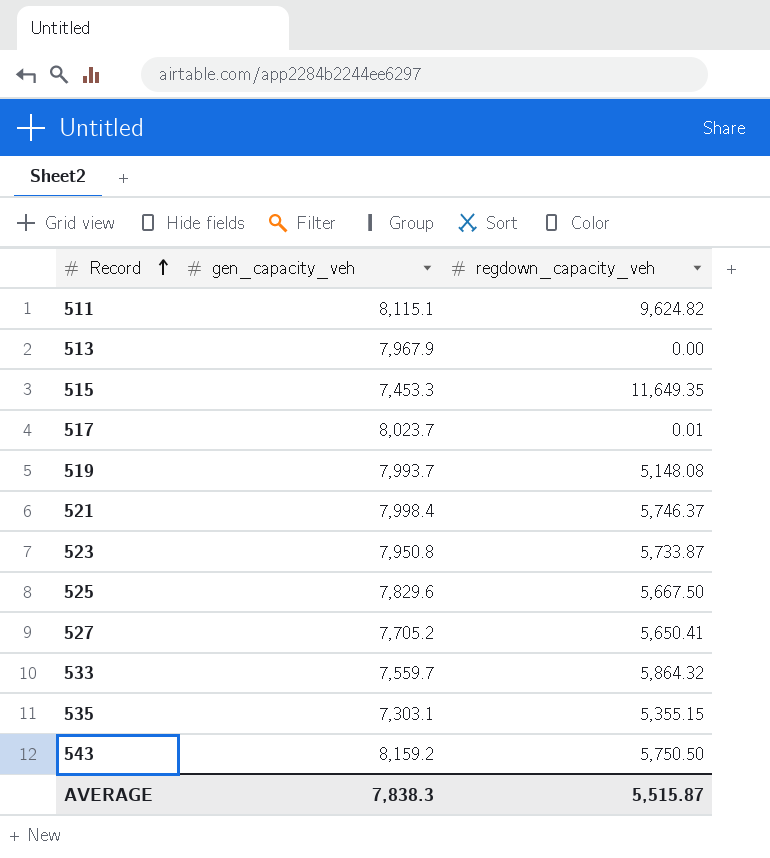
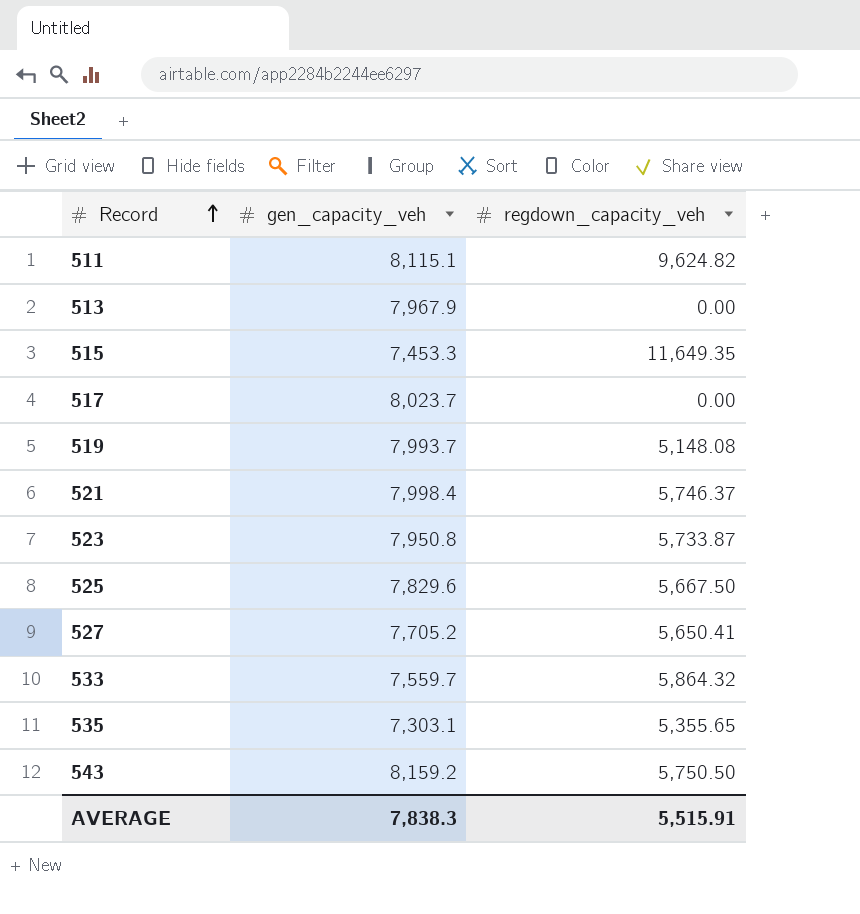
517 | regdown_capacity_veh: 0.01 -> 0.00
535 | regdown_capacity_veh: 5,355.15 -> 5,355.65
AVERAGE | regdown_capacity_veh: 5,515.87 -> 5,515.91

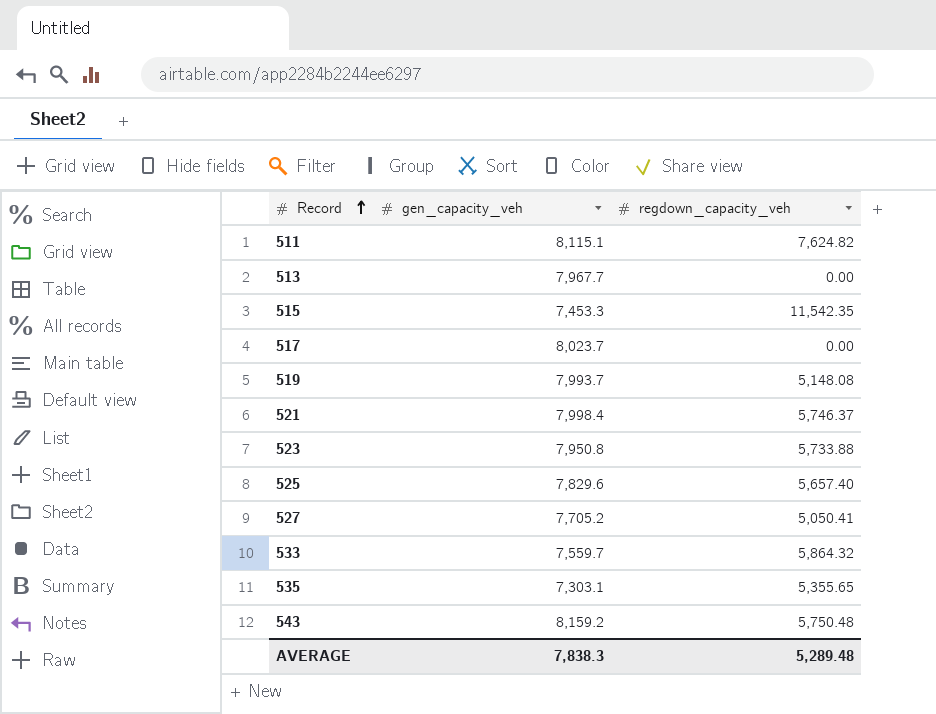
511 | regdown_capacity_veh: 9,624.82 -> 7,624.82
513 | gen_capacity_veh: 7,967.9 -> 7,967.7
515 | regdown_capacity_veh: 11,649.35 -> 11,542.35
523 | regdown_capacity_veh: 5,733.87 -> 5,733.88
525 | regdown_capacity_veh: 5,667.50 -> 5,657.40
527 | regdown_capacity_veh: 5,650.41 -> 5,050.41
543 | regdown_capacity_veh: 5,750.50 -> 5,750.48
AVERAGE | regdown_capacity_veh: 5,515.91 -> 5,289.48

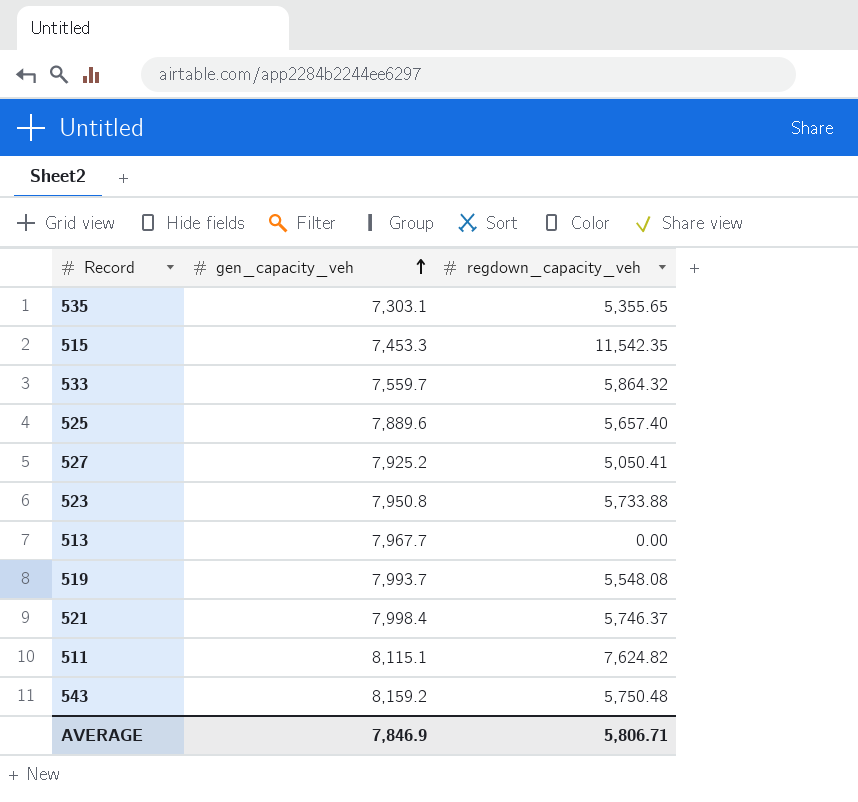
row order: Record ascending -> gen_capacity_veh ascending
row 517: 8,023.7 | 0.00 -> none
525 | gen_capacity_veh: 7,829.6 -> 7,889.6
527 | gen_capacity_veh: 7,705.2 -> 7,925.2
519 | regdown_capacity_veh: 5,148.08 -> 5,548.08
AVERAGE | gen_capacity_veh: 7,838.3 -> 7,846.9
AVERAGE | regdown_capacity_veh: 5,289.48 -> 5,806.71

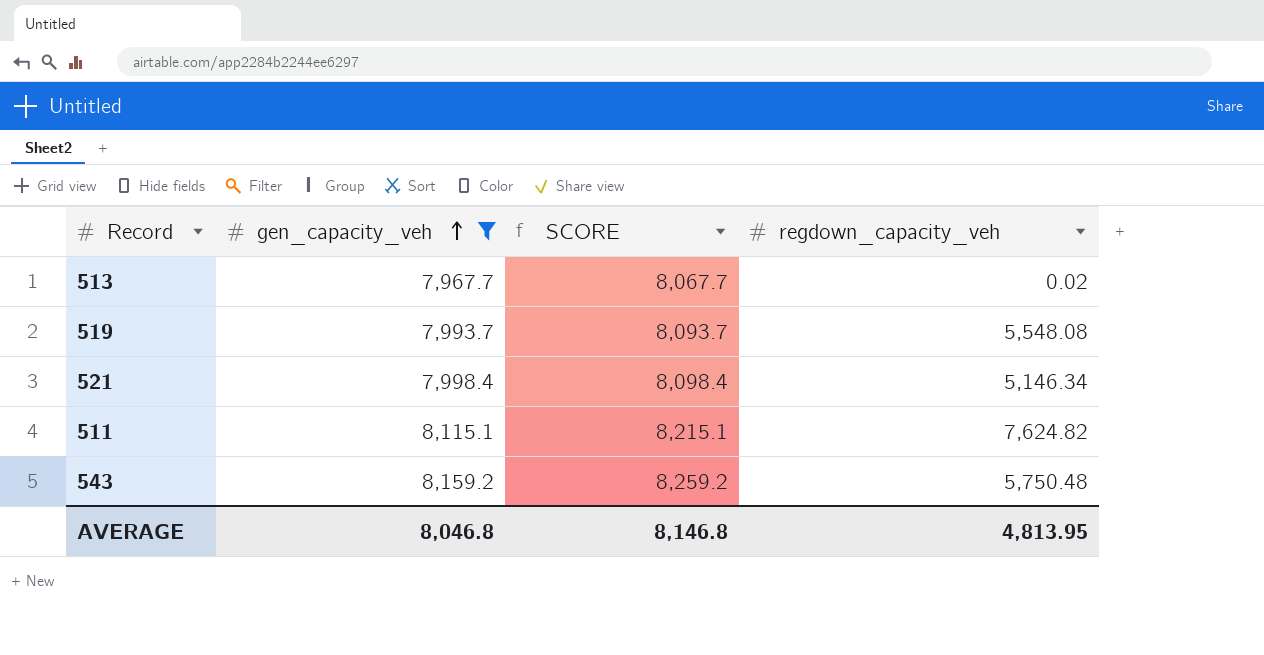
filter: none -> gen_capacity_veh >= 7,967.7
column SCORE | formula: none -> [gen_capacity_veh] + 100
513 | regdown_capacity_veh: 0.00 -> 0.02
521 | regdown_capacity_veh: 5,746.37 -> 5,146.34
AVERAGE | gen_capacity_veh: 7,846.9 -> 8,046.8
AVERAGE | regdown_capacity_veh: 5,806.71 -> 4,813.95

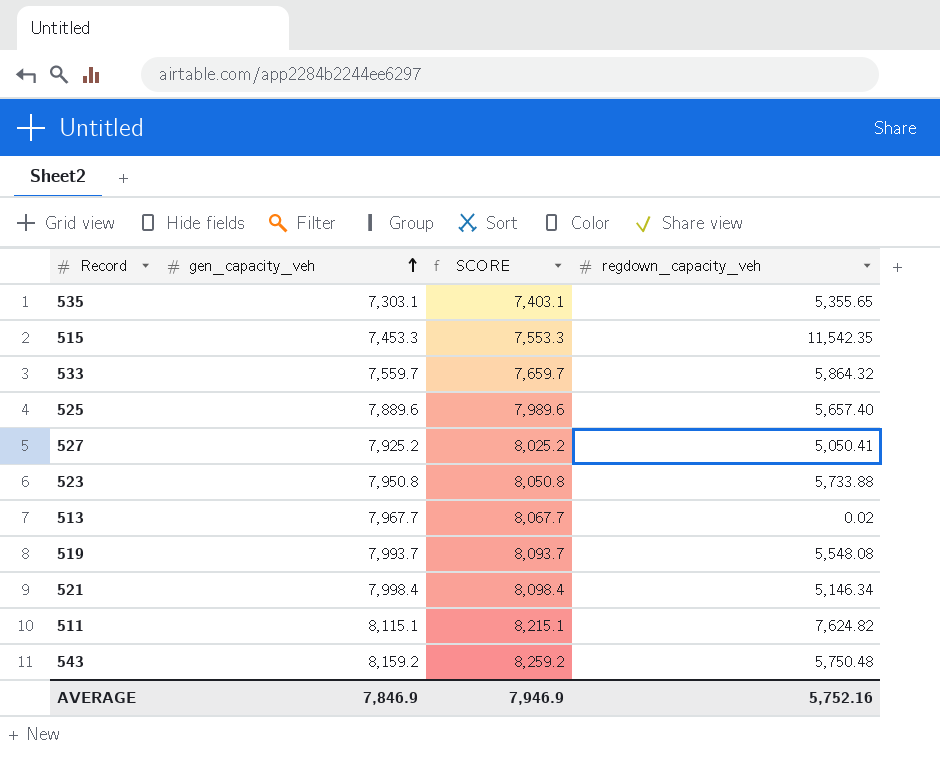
filter: gen_capacity_veh >= 7,967.7 -> none
AVERAGE | gen_capacity_veh: 8,046.8 -> 7,846.9
AVERAGE | SCORE: 8,146.8 -> 7,946.9
AVERAGE | regdown_capacity_veh: 4,813.95 -> 5,752.16

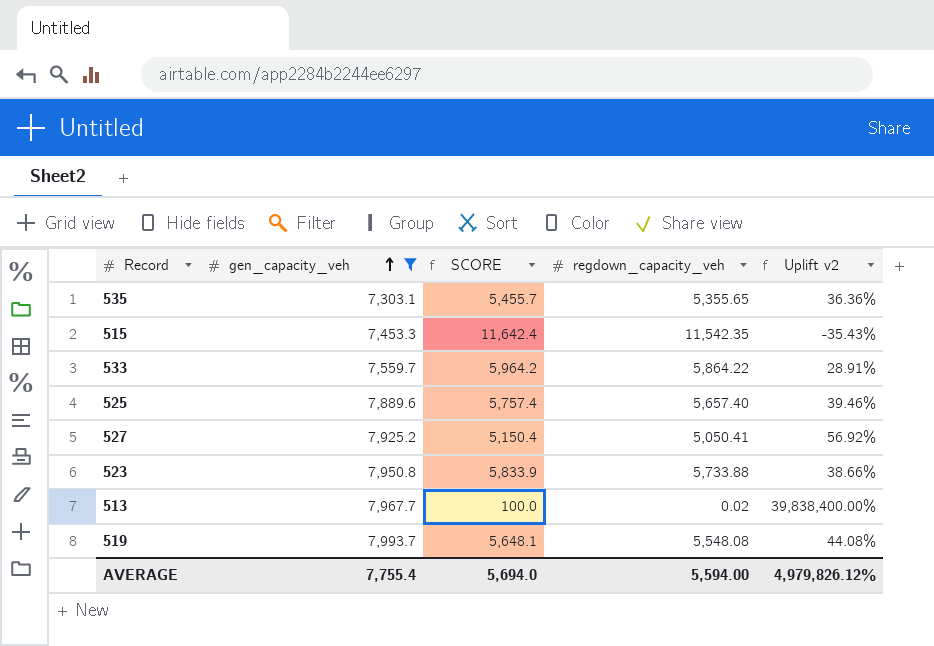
filter: none -> gen_capacity_veh <= 7,993.7
column SCORE | formula: [gen_capacity_veh] + 100 -> [regdown_capacity_veh] + 100
column Uplift v2 | formula: none -> ([gen_capacity_veh] - [regdown_capacity_veh]) / [regdown_capacity_veh]
533 | regdown_capacity_veh: 5,864.32 -> 5,864.22
AVERAGE | gen_capacity_veh: 7,846.9 -> 7,755.4
AVERAGE | SCORE: 7,946.9 -> 5,694.0
AVERAGE | regdown_capacity_veh: 5,752.16 -> 5,594.00

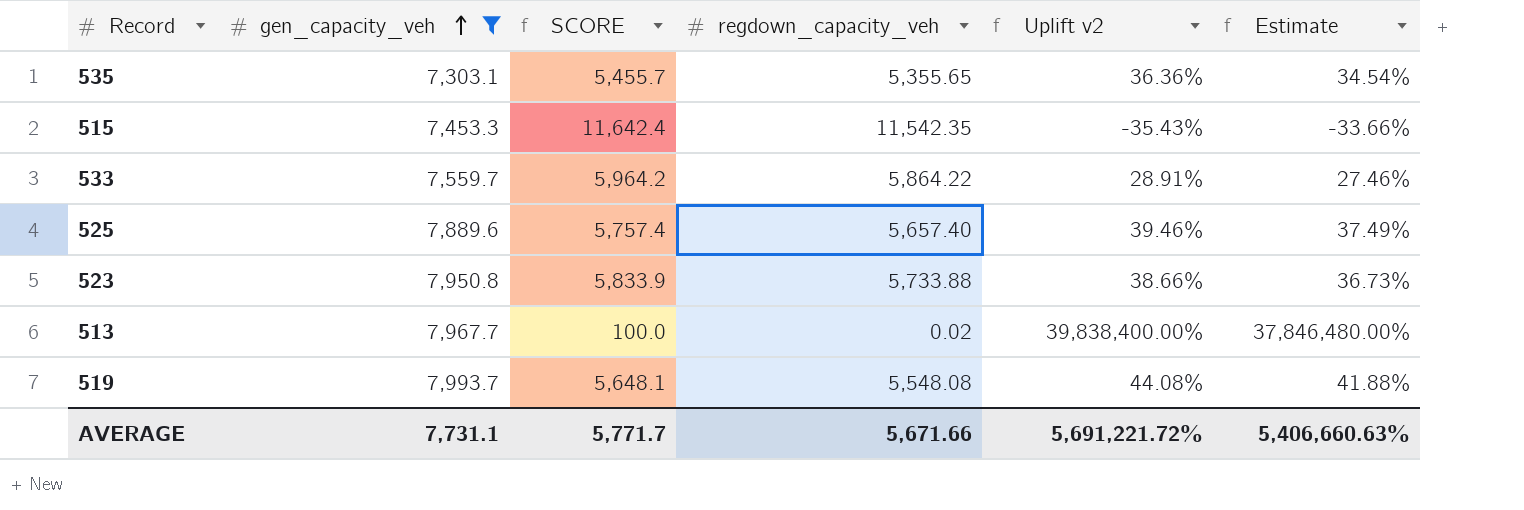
column Estimate | formula: none -> [Uplift v2] * 0.95
row 527: 7,925.2 | 5,150.4 | 5,050.41 | 56.92% -> none
AVERAGE | gen_capacity_veh: 7,755.4 -> 7,731.1
AVERAGE | SCORE: 5,694.0 -> 5,771.7
AVERAGE | regdown_capacity_veh: 5,594.00 -> 5,671.66
AVERAGE | Uplift v2: 4,979,826.12% -> 5,691,221.72%

